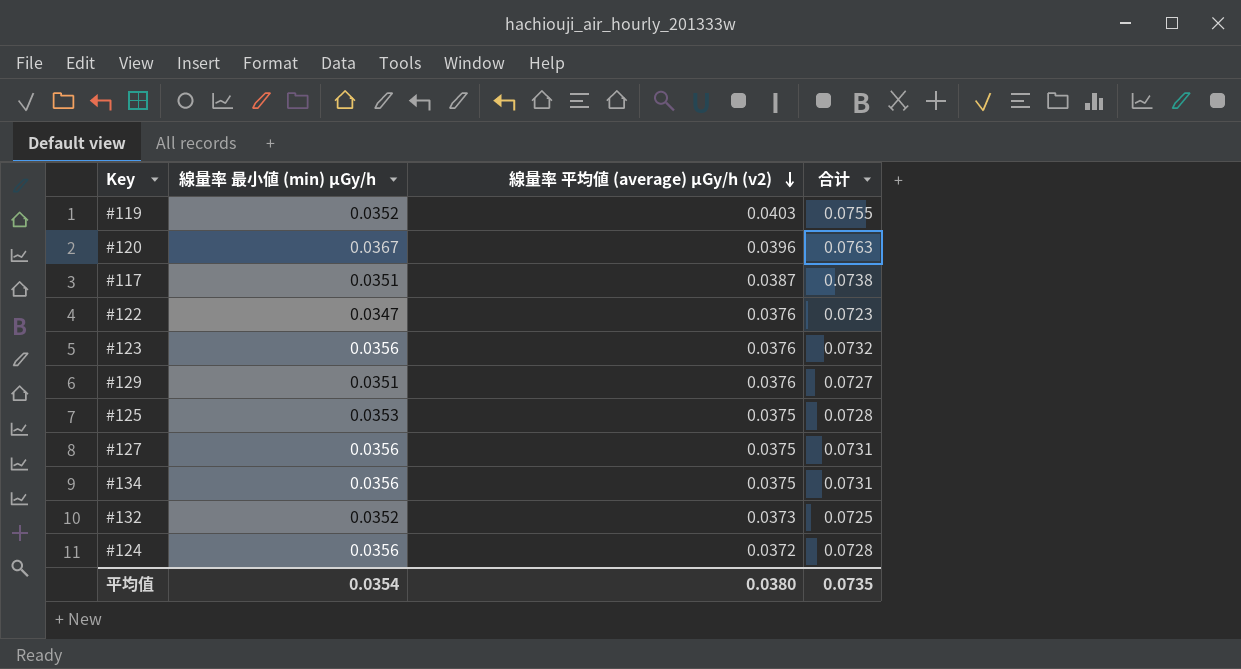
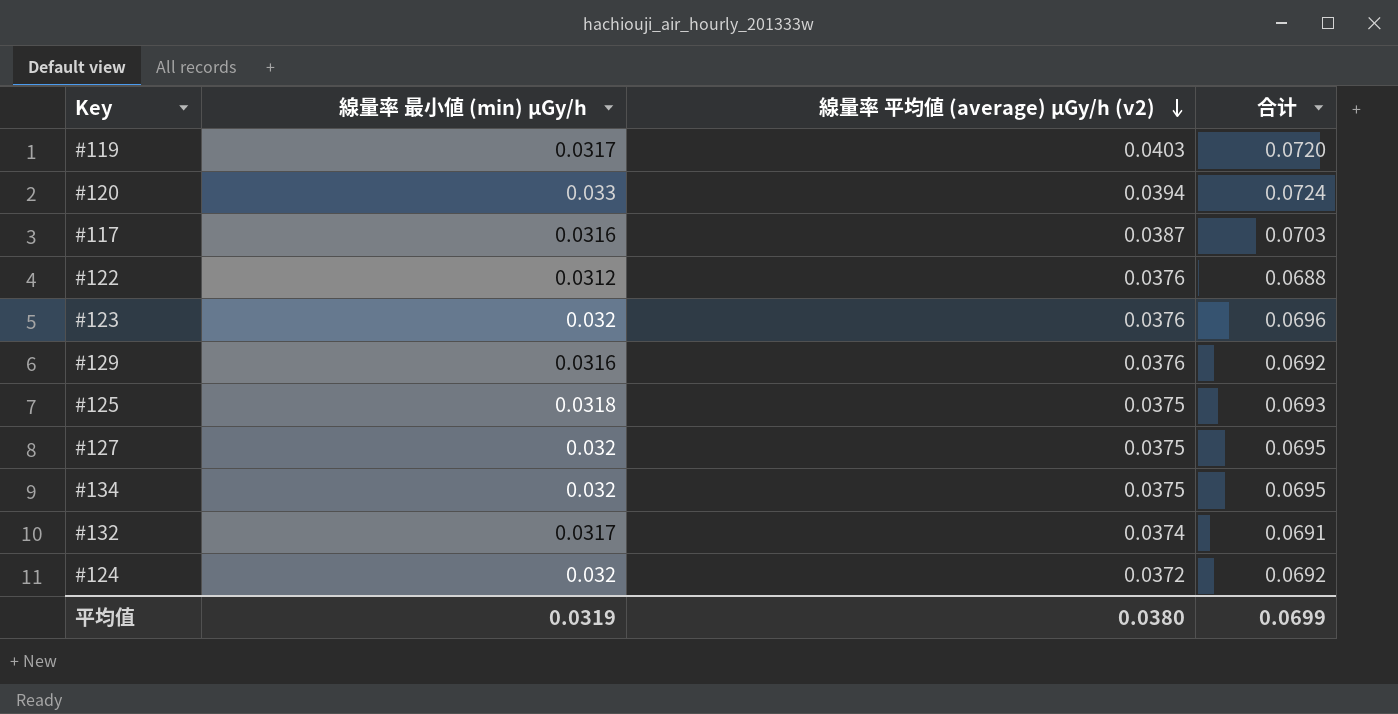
#119 | 線量率 最小値 (min) μGy/h: 0.0352 -> 0.0317
#119 | 合计: 0.0755 -> 0.0720
#120 | 線量率 最小値 (min) μGy/h: 0.0367 -> 0.033
#120 | 線量率 平均値 (average) μGy/h (v2): 0.0396 -> 0.0394
#120 | 合计: 0.0763 -> 0.0724
#117 | 線量率 最小値 (min) μGy/h: 0.0351 -> 0.0316
#117 | 合计: 0.0738 -> 0.0703
#122 | 線量率 最小値 (min) μGy/h: 0.0347 -> 0.0312
#122 | 合计: 0.0723 -> 0.0688
#123 | 線量率 最小値 (min) μGy/h: 0.0356 -> 0.032
#123 | 合计: 0.0732 -> 0.0696
#129 | 線量率 最小値 (min) μGy/h: 0.0351 -> 0.0316
#129 | 合计: 0.0727 -> 0.0692
#125 | 線量率 最小値 (min) μGy/h: 0.0353 -> 0.0318
#125 | 合计: 0.0728 -> 0.0693
#127 | 線量率 最小値 (min) μGy/h: 0.0356 -> 0.032
#127 | 合计: 0.0731 -> 0.0695
#134 | 線量率 最小値 (min) μGy/h: 0.0356 -> 0.032
#134 | 合计: 0.0731 -> 0.0695
#132 | 線量率 最小値 (min) μGy/h: 0.0352 -> 0.0317
#132 | 線量率 平均値 (average) μGy/h (v2): 0.0373 -> 0.0374
#132 | 合计: 0.0725 -> 0.0691
#124 | 線量率 最小値 (min) μGy/h: 0.0356 -> 0.032
#124 | 合计: 0.0728 -> 0.0692
平均值 | 線量率 最小値 (min) μGy/h: 0.0354 -> 0.0319
平均值 | 合计: 0.0735 -> 0.0699

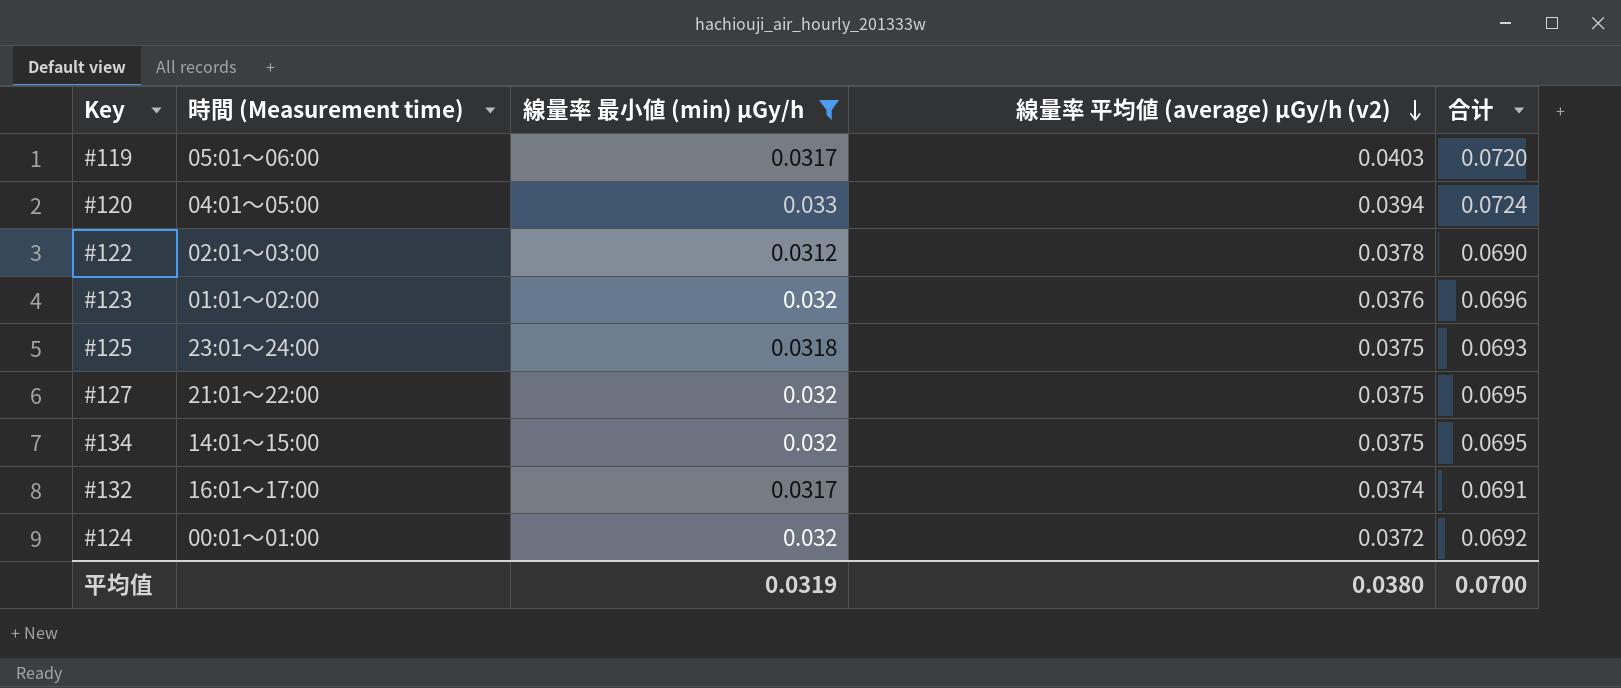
filter: none -> 線量率 最小値 (min) μGy/h != 0.0316
column 時間 (Measurement time) | position: none -> 2
#122 | 線量率 平均値 (average) μGy/h (v2): 0.0376 -> 0.0378
#122 | 合计: 0.0688 -> 0.0690
平均值 | 合计: 0.0699 -> 0.0700

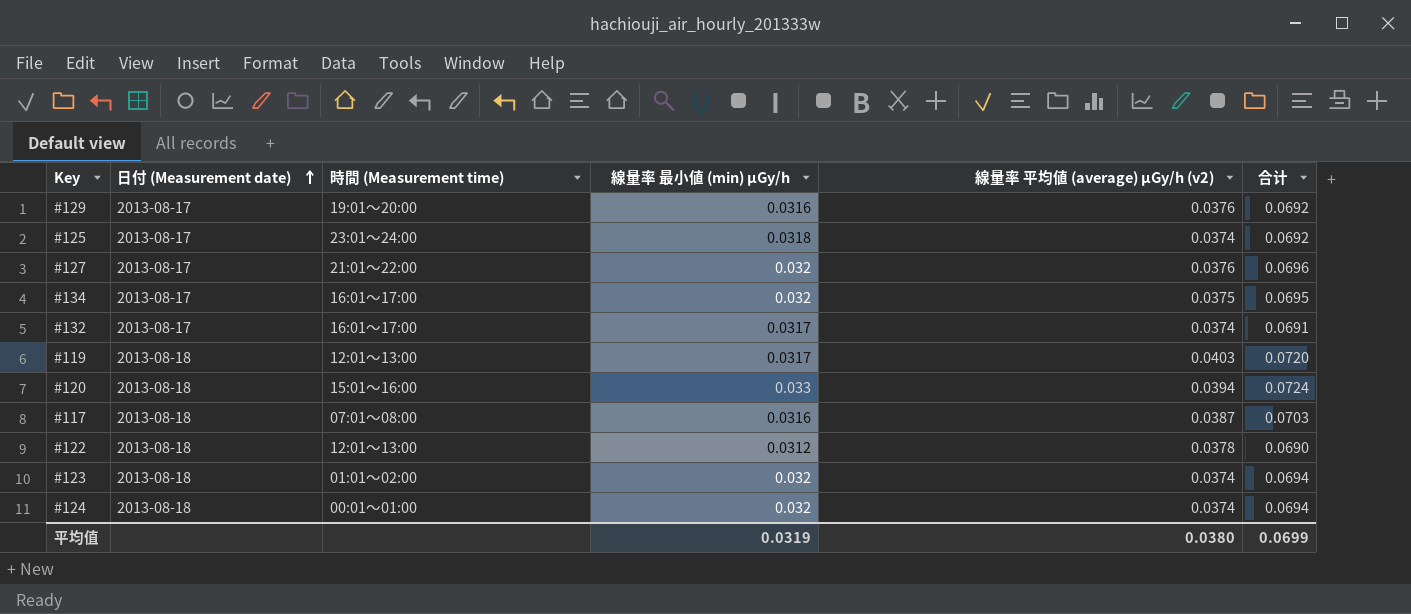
filter: 線量率 最小値 (min) μGy/h != 0.0316 -> none
row order: 線量率 平均値 (average) μGy/h (v2) descending -> 日付 (Measurement date) ascending
column 日付 (Measurement date) | position: none -> 2
#125 | 線量率 平均値 (average) μGy/h (v2): 0.0375 -> 0.0374
#125 | 合计: 0.0693 -> 0.0692
#127 | 線量率 平均値 (average) μGy/h (v2): 0.0375 -> 0.0376
#127 | 合计: 0.0695 -> 0.0696
#134 | 時間 (Measurement time): 14:01～15:00 -> 16:01～17:00
#119 | 時間 (Measurement time): 05:01～06:00 -> 12:01～13:00
#120 | 時間 (Measurement time): 04:01～05:00 -> 15:01～16:00
#122 | 時間 (Measurement time): 02:01～03:00 -> 12:01～13:00
#123 | 線量率 平均値 (average) μGy/h (v2): 0.0376 -> 0.0374
#123 | 合计: 0.0696 -> 0.0694
#124 | 線量率 平均値 (average) μGy/h (v2): 0.0372 -> 0.0374
#124 | 合计: 0.0692 -> 0.0694
平均值 | 合计: 0.0700 -> 0.0699

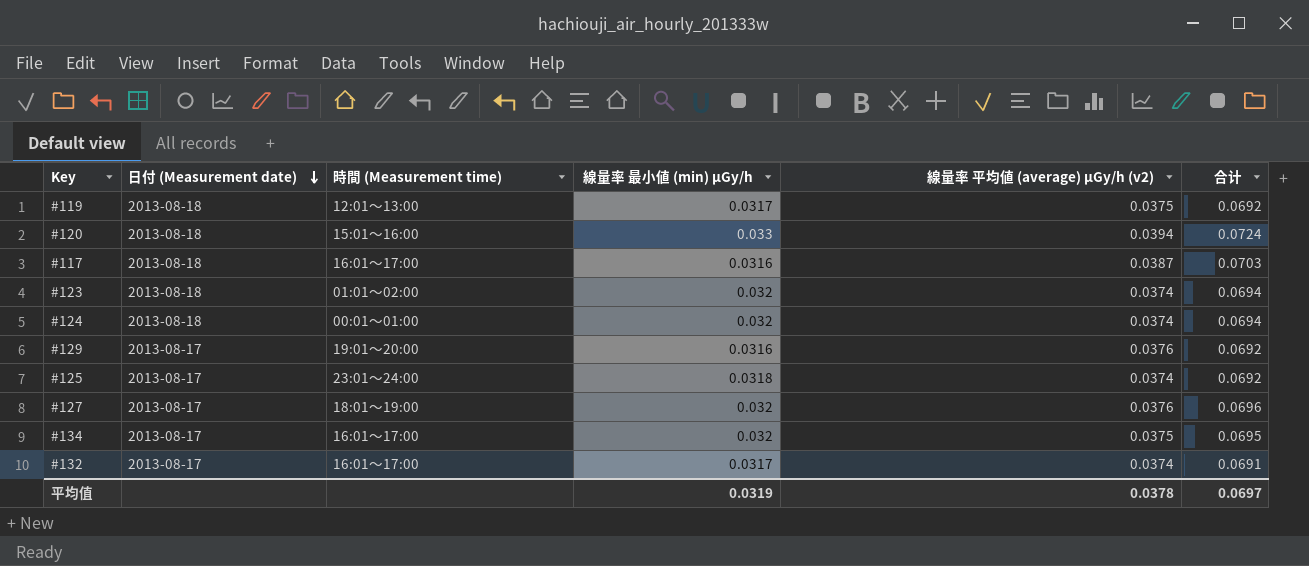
row order: 日付 (Measurement date) ascending -> 日付 (Measurement date) descending
row #122: 2013-08-18 | 12:01～13:00 | 0.0312 | 0.0378 | 0.0690 -> none
#119 | 線量率 平均値 (average) μGy/h (v2): 0.0403 -> 0.0375
#119 | 合计: 0.0720 -> 0.0692
#117 | 時間 (Measurement time): 07:01～08:00 -> 16:01～17:00
#127 | 時間 (Measurement time): 21:01～22:00 -> 18:01～19:00
平均值 | 線量率 平均値 (average) μGy/h (v2): 0.0380 -> 0.0378
平均值 | 合计: 0.0699 -> 0.0697

